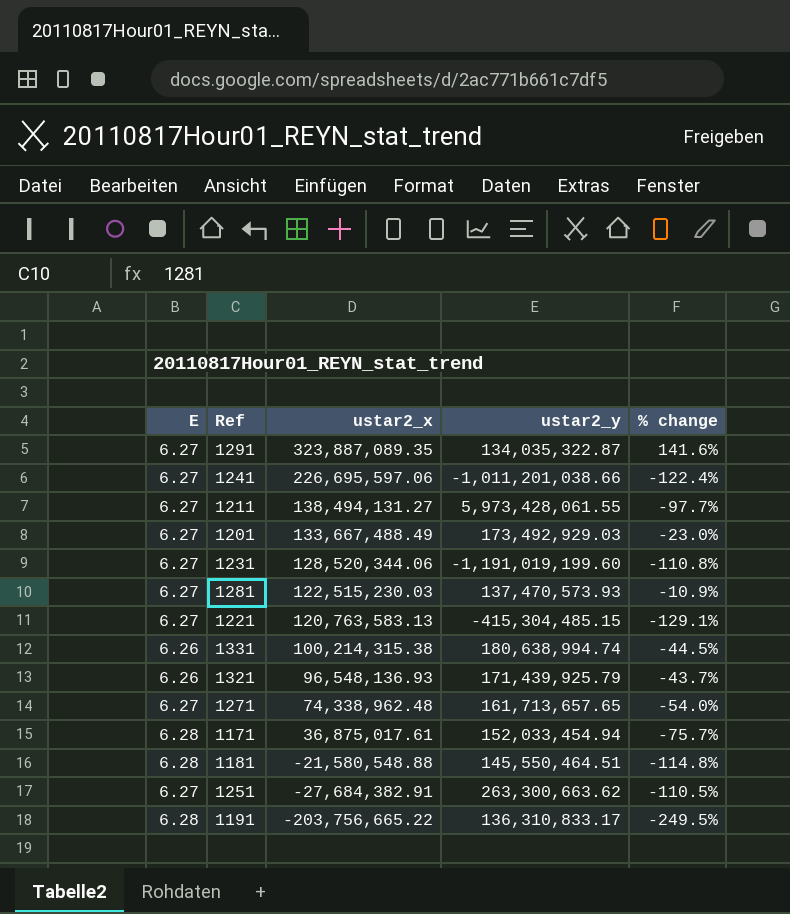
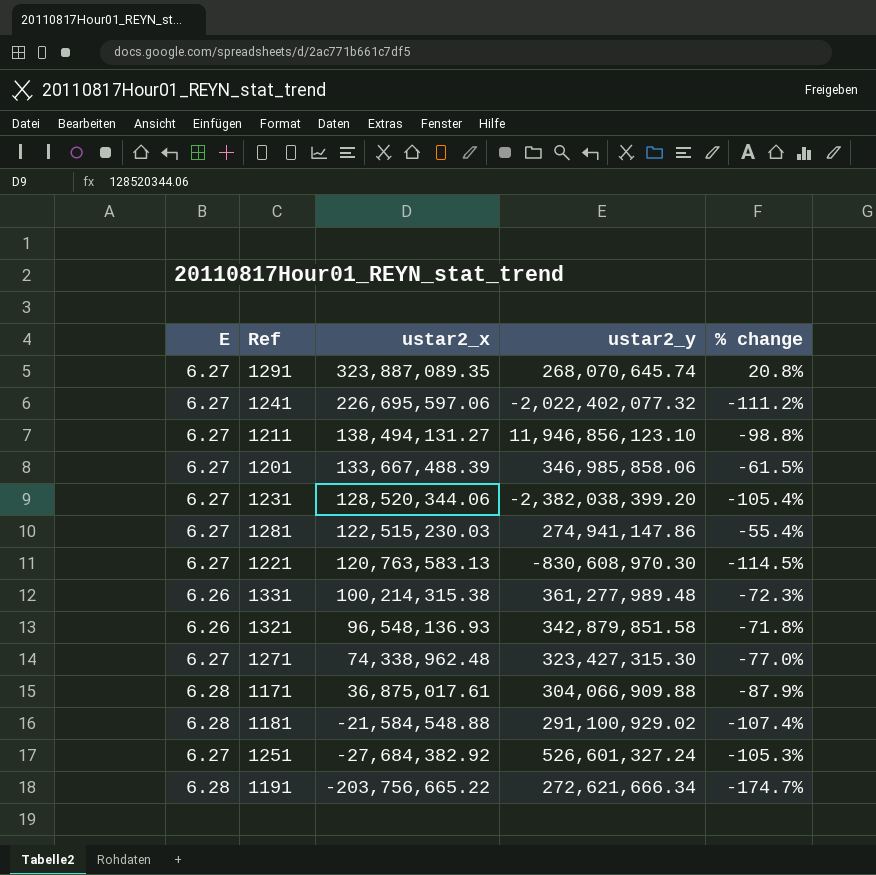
1291 | ustar2_y: 134,035,322.87 -> 268,070,645.74
1291 | % change: 141.6% -> 20.8%
1241 | ustar2_y: -1,011,201,038.66 -> -2,022,402,077.32
1241 | % change: -122.4% -> -111.2%
1211 | ustar2_y: 5,973,428,061.55 -> 11,946,856,123.10
1211 | % change: -97.7% -> -98.8%
1201 | ustar2_x: 133,667,488.49 -> 133,667,488.39
1201 | ustar2_y: 173,492,929.03 -> 346,985,858.06
1201 | % change: -23.0% -> -61.5%
1231 | ustar2_y: -1,191,019,199.60 -> -2,382,038,399.20
1231 | % change: -110.8% -> -105.4%
1281 | ustar2_y: 137,470,573.93 -> 274,941,147.86
1281 | % change: -10.9% -> -55.4%
1221 | ustar2_y: -415,304,485.15 -> -830,608,970.30
1221 | % change: -129.1% -> -114.5%
1331 | ustar2_y: 180,638,994.74 -> 361,277,989.48
1331 | % change: -44.5% -> -72.3%
1321 | ustar2_y: 171,439,925.79 -> 342,879,851.58
1321 | % change: -43.7% -> -71.8%
1271 | ustar2_y: 161,713,657.65 -> 323,427,315.30
1271 | % change: -54.0% -> -77.0%
1171 | ustar2_y: 152,033,454.94 -> 304,066,909.88
1171 | % change: -75.7% -> -87.9%
1181 | ustar2_x: -21,580,548.88 -> -21,584,548.88
1181 | ustar2_y: 145,550,464.51 -> 291,100,929.02
1181 | % change: -114.8% -> -107.4%
1251 | ustar2_x: -27,684,382.91 -> -27,684,382.92
1251 | ustar2_y: 263,300,663.62 -> 526,601,327.24
1251 | % change: -110.5% -> -105.3%
1191 | ustar2_y: 136,310,833.17 -> 272,621,666.34
1191 | % change: -249.5% -> -174.7%

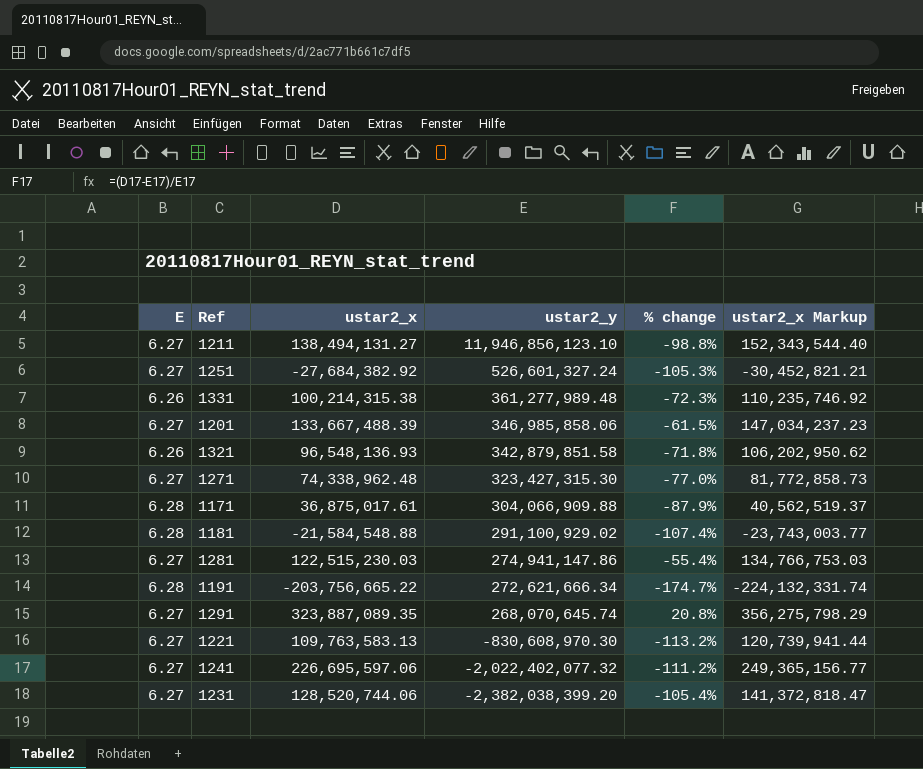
row order: ustar2_x descending -> ustar2_y descending
column ustar2_x Markup | formula: none -> [ustar2_x] * 1.1
1221 | ustar2_x: 120,763,583.13 -> 109,763,583.13
1221 | % change: -114.5% -> -113.2%
1231 | ustar2_x: 128,520,344.06 -> 128,520,744.06

